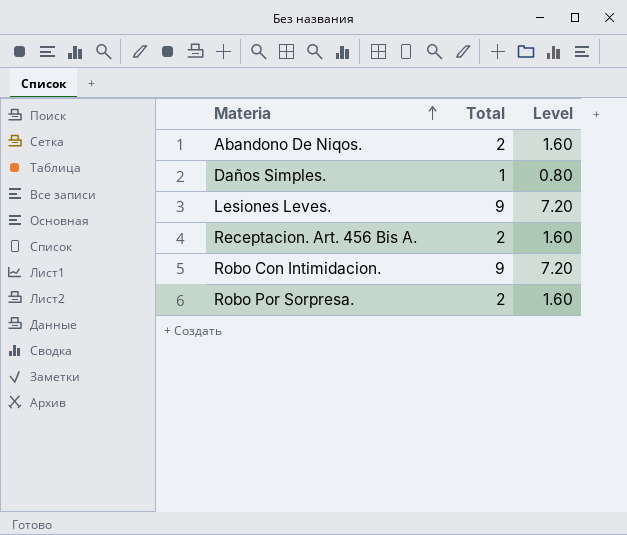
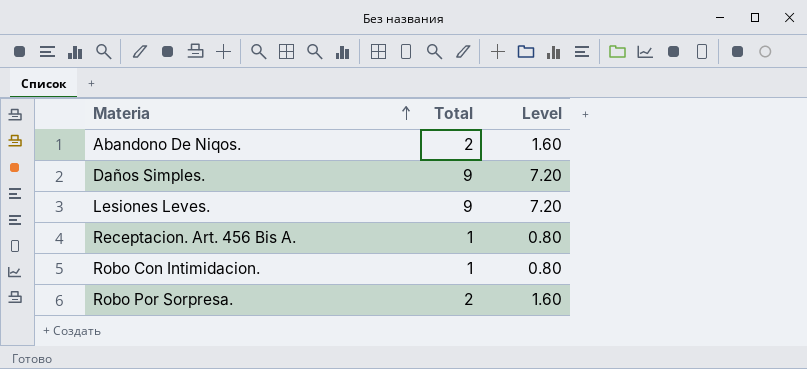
Daños Simples. | Total: 1 -> 9
Daños Simples. | Level: 0.80 -> 7.20
Receptacion. Art. 456 Bis A. | Total: 2 -> 1
Receptacion. Art. 456 Bis A. | Level: 1.60 -> 0.80
Robo Con Intimidacion. | Total: 9 -> 1
Robo Con Intimidacion. | Level: 7.20 -> 0.80

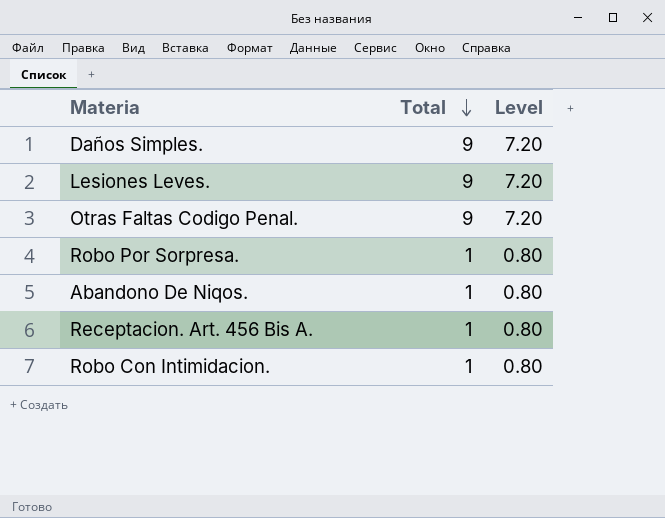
row order: Materia ascending -> Total descending
row Otras Faltas Codigo Penal.: none -> 9 | 7.20
Robo Por Sorpresa. | Total: 2 -> 1
Robo Por Sorpresa. | Level: 1.60 -> 0.80
Abandono De Niqos. | Total: 2 -> 1
Abandono De Niqos. | Level: 1.60 -> 0.80

